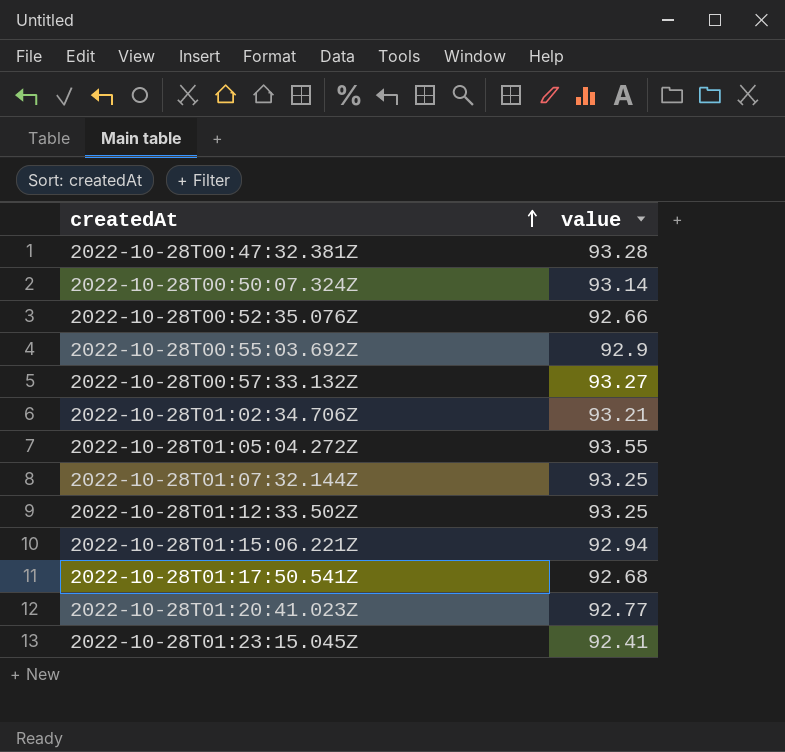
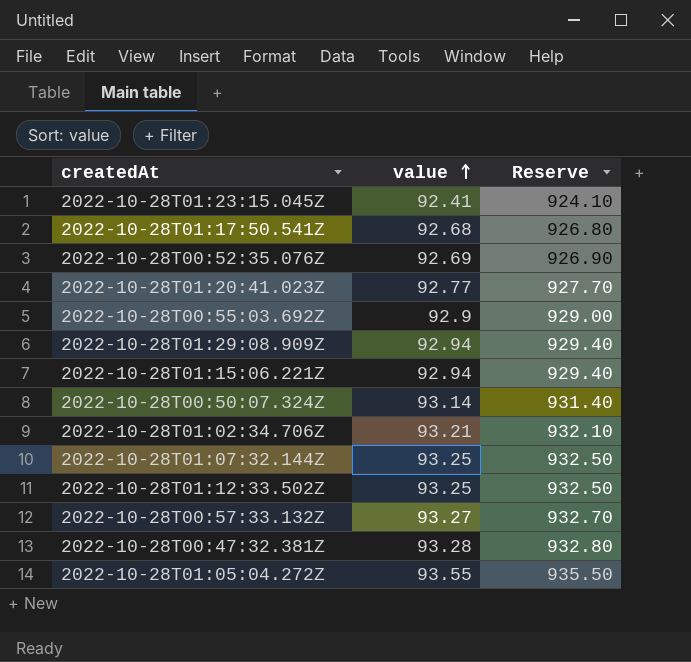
row order: createdAt ascending -> value ascending
column Reserve | formula: none -> [value] * 10
2022-10-28T00:52:35.076Z | value: 92.66 -> 92.69
row 2022-10-28T01:29:08.909Z: none -> 92.94 | 929.40

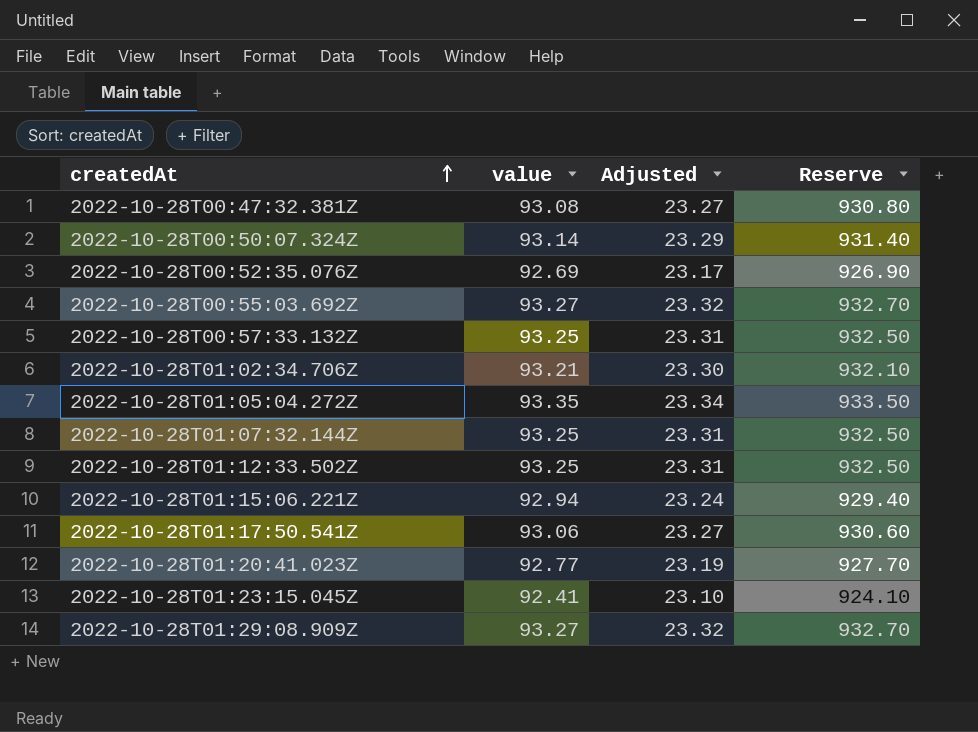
row order: value ascending -> createdAt ascending
column Adjusted | formula: none -> [value] * 0.25
2022-10-28T00:47:32.381Z | value: 93.28 -> 93.08
2022-10-28T00:47:32.381Z | Reserve: 932.80 -> 930.80
2022-10-28T00:55:03.692Z | value: 92.9 -> 93.27
2022-10-28T00:55:03.692Z | Reserve: 929.00 -> 932.70
2022-10-28T00:57:33.132Z | value: 93.27 -> 93.25
2022-10-28T00:57:33.132Z | Reserve: 932.70 -> 932.50
2022-10-28T01:05:04.272Z | value: 93.55 -> 93.35
2022-10-28T01:05:04.272Z | Reserve: 935.50 -> 933.50
2022-10-28T01:17:50.541Z | value: 92.68 -> 93.06
2022-10-28T01:17:50.541Z | Reserve: 926.80 -> 930.60
2022-10-28T01:29:08.909Z | value: 92.94 -> 93.27
2022-10-28T01:29:08.909Z | Reserve: 929.40 -> 932.70

